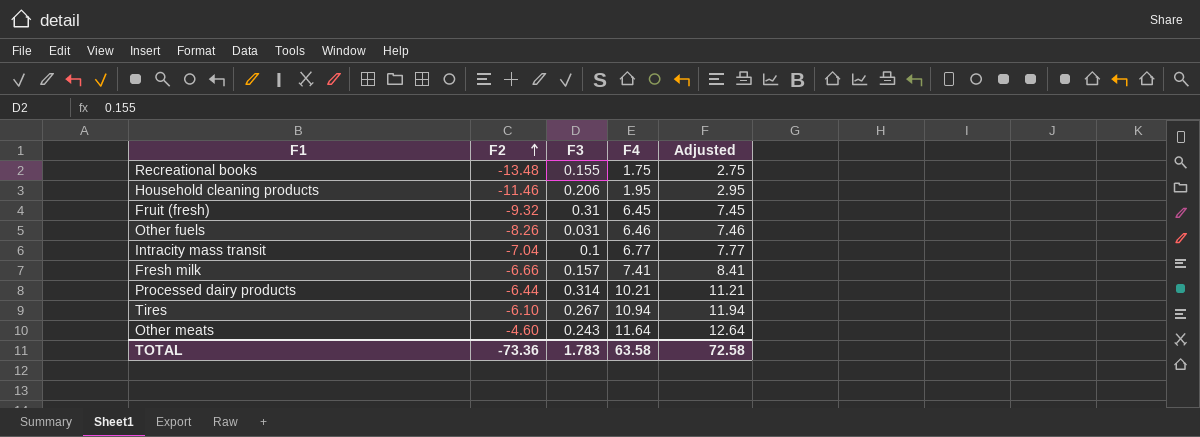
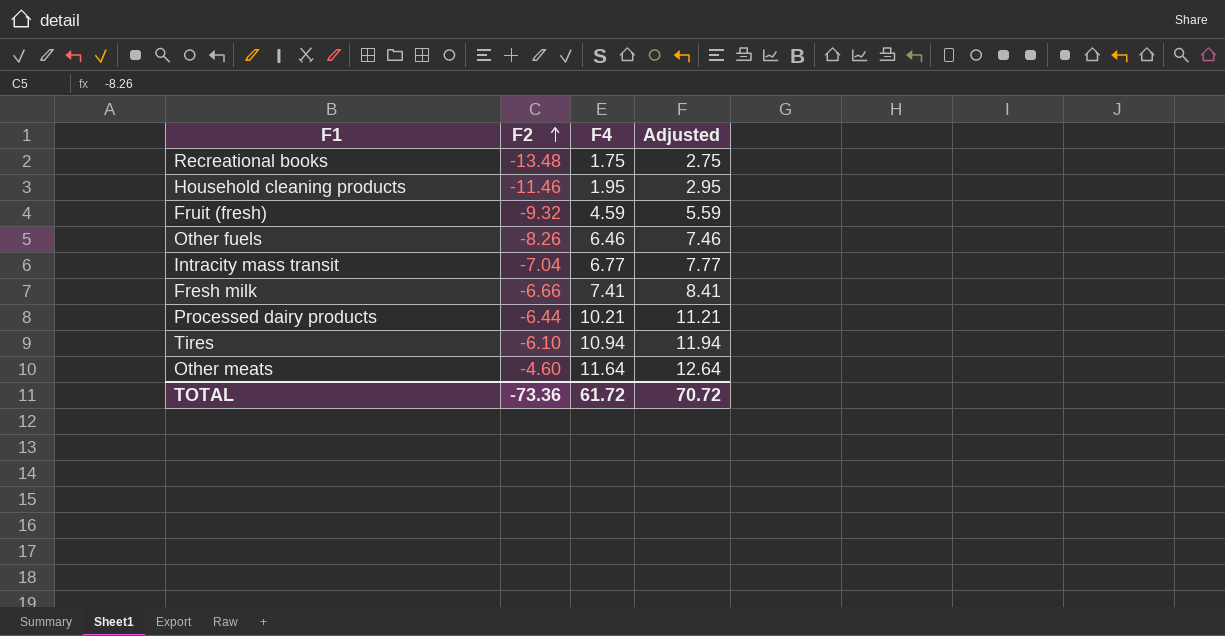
column F3 | position: 3 -> none
Fruit (fresh) | F4: 6.45 -> 4.59
Fruit (fresh) | Adjusted: 7.45 -> 5.59
TOTAL | F4: 63.58 -> 61.72
TOTAL | Adjusted: 72.58 -> 70.72

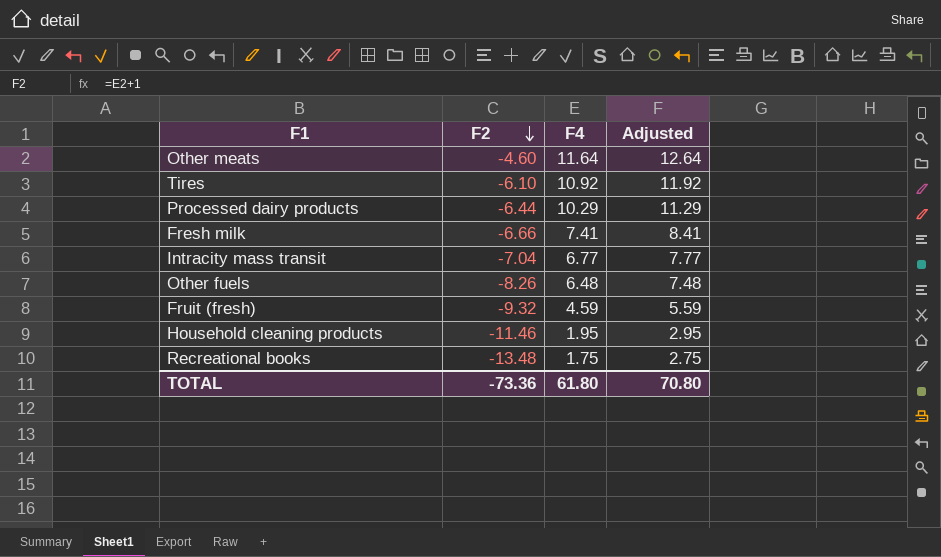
row order: F2 ascending -> F2 descending
Tires | F4: 10.94 -> 10.92
Tires | Adjusted: 11.94 -> 11.92
Processed dairy products | F4: 10.21 -> 10.29
Processed dairy products | Adjusted: 11.21 -> 11.29
Other fuels | F4: 6.46 -> 6.48
Other fuels | Adjusted: 7.46 -> 7.48
TOTAL | F4: 61.72 -> 61.80
TOTAL | Adjusted: 70.72 -> 70.80

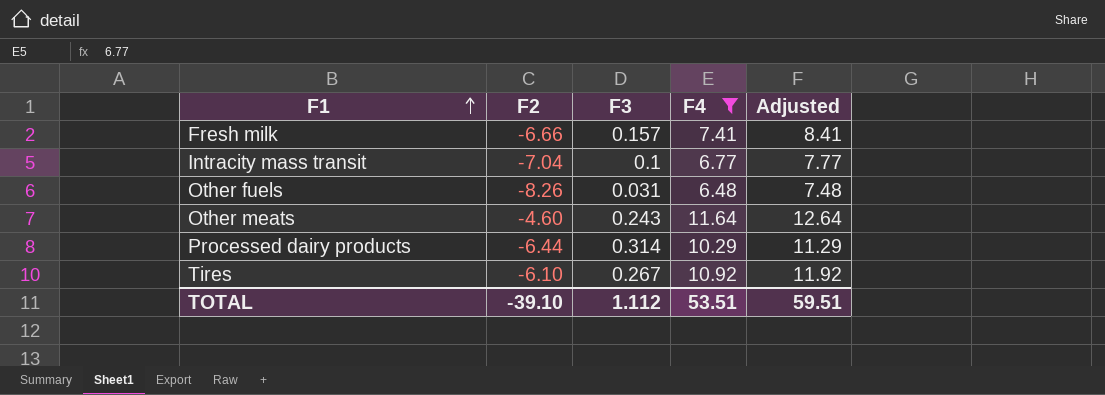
filter: none -> F4 >= 6.48
row order: F2 descending -> F1 ascending
column F3 | position: none -> 3
TOTAL | F2: -73.36 -> -39.10
TOTAL | F4: 61.80 -> 53.51
TOTAL | Adjusted: 70.80 -> 59.51

